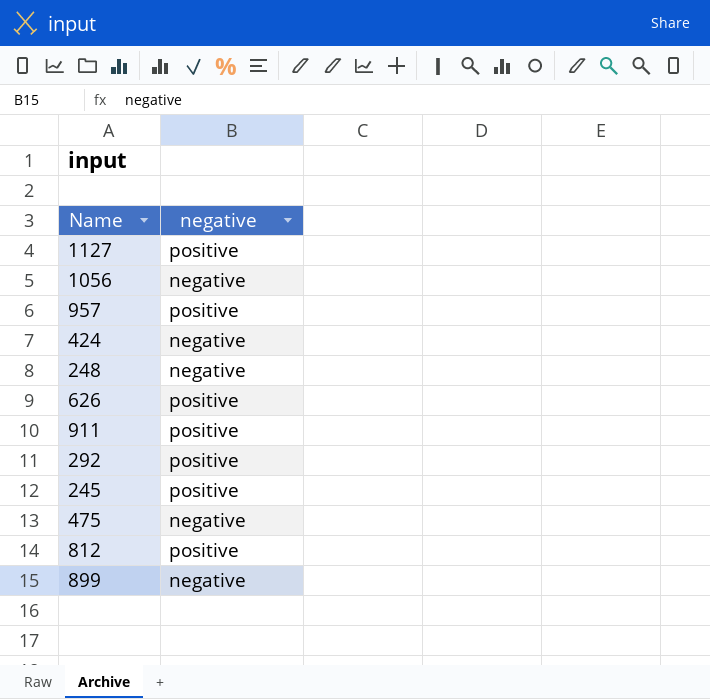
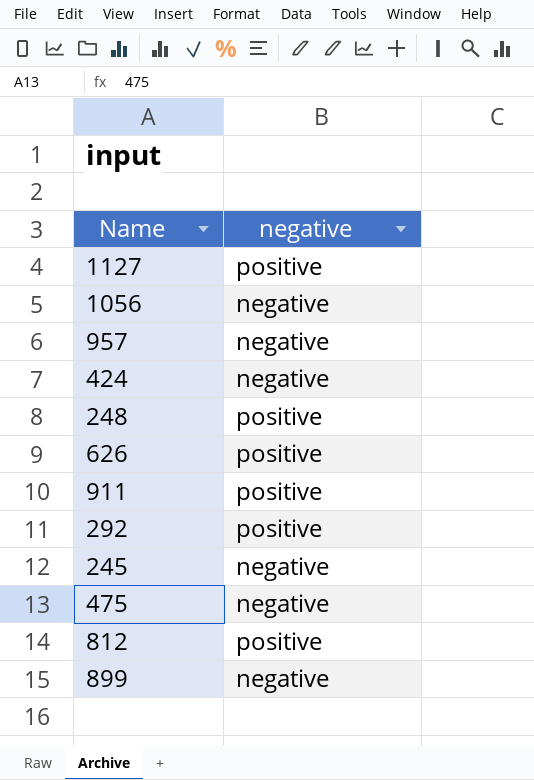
957 | negative: positive -> negative
248 | negative: negative -> positive
245 | negative: positive -> negative

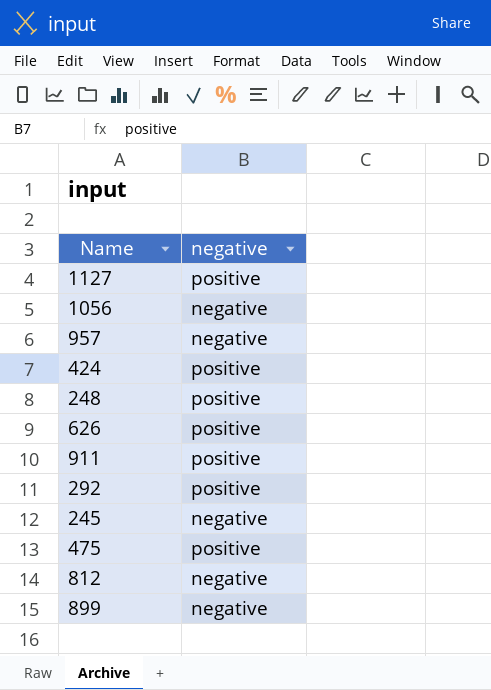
424 | negative: negative -> positive
475 | negative: negative -> positive
812 | negative: positive -> negative

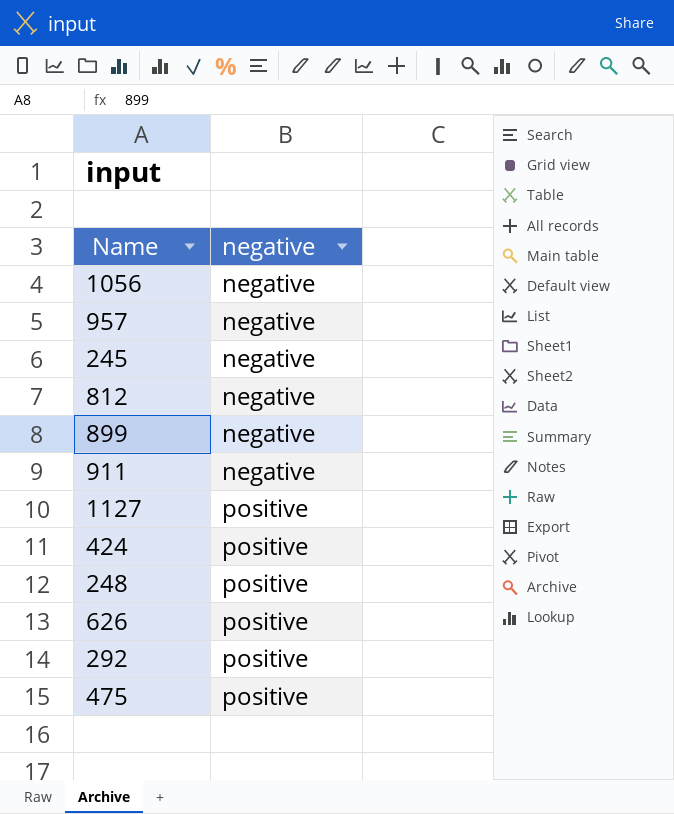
row order: none -> negative ascending
911 | negative: positive -> negative

